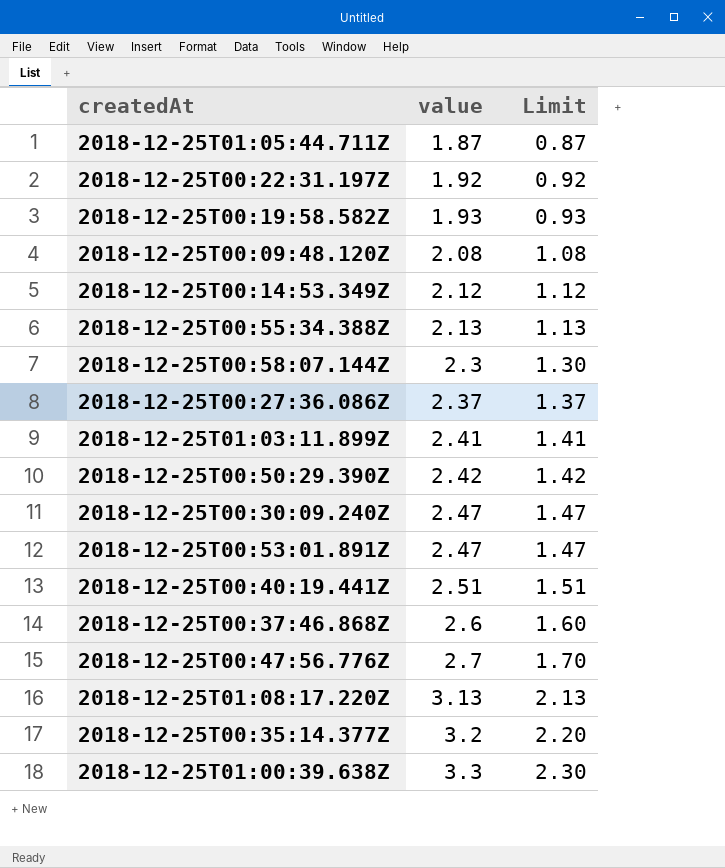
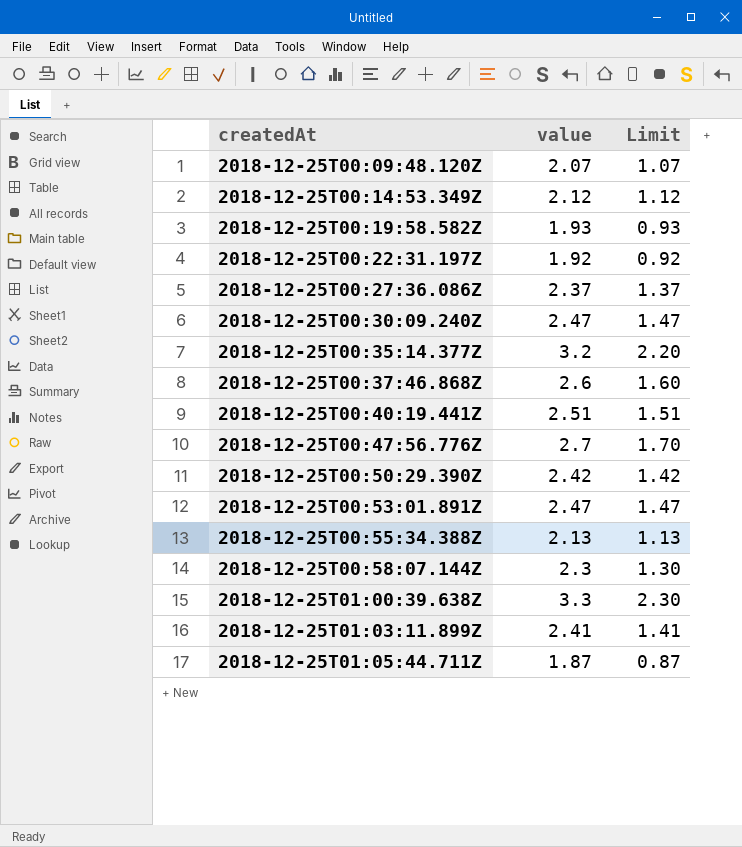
row order: value ascending -> createdAt ascending
row 2018-12-25T01:08:17.220Z: 3.13 | 2.13 -> none
2018-12-25T00:09:48.120Z | value: 2.08 -> 2.07
2018-12-25T00:09:48.120Z | Limit: 1.08 -> 1.07

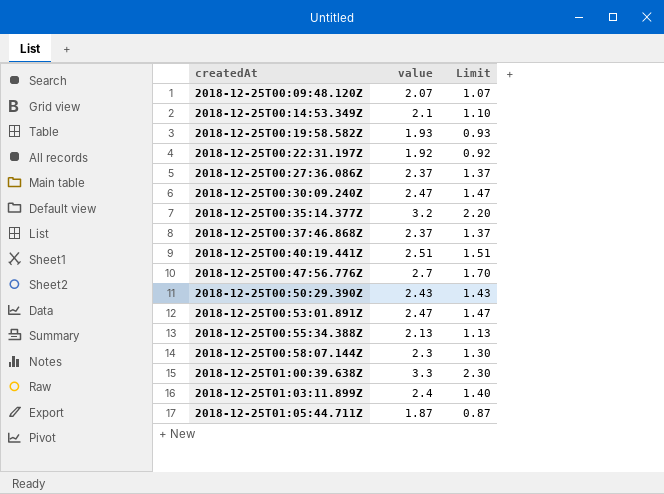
2018-12-25T00:14:53.349Z | value: 2.12 -> 2.1
2018-12-25T00:14:53.349Z | Limit: 1.12 -> 1.10
2018-12-25T00:37:46.868Z | value: 2.6 -> 2.37
2018-12-25T00:37:46.868Z | Limit: 1.60 -> 1.37
2018-12-25T00:50:29.390Z | value: 2.42 -> 2.43
2018-12-25T00:50:29.390Z | Limit: 1.42 -> 1.43
2018-12-25T01:03:11.899Z | value: 2.41 -> 2.4
2018-12-25T01:03:11.899Z | Limit: 1.41 -> 1.40

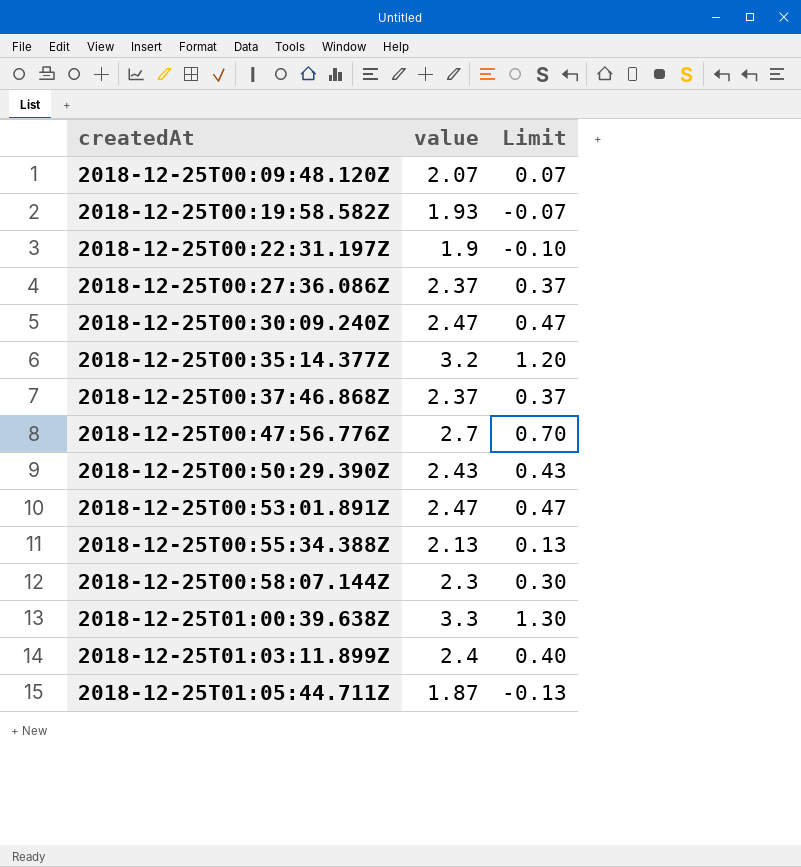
column Limit | formula: [value] - 1 -> [value] - 2
row 2018-12-25T00:14:53.349Z: 2.1 | 1.10 -> none
row 2018-12-25T00:40:19.441Z: 2.51 | 1.51 -> none
2018-12-25T00:22:31.197Z | value: 1.92 -> 1.9

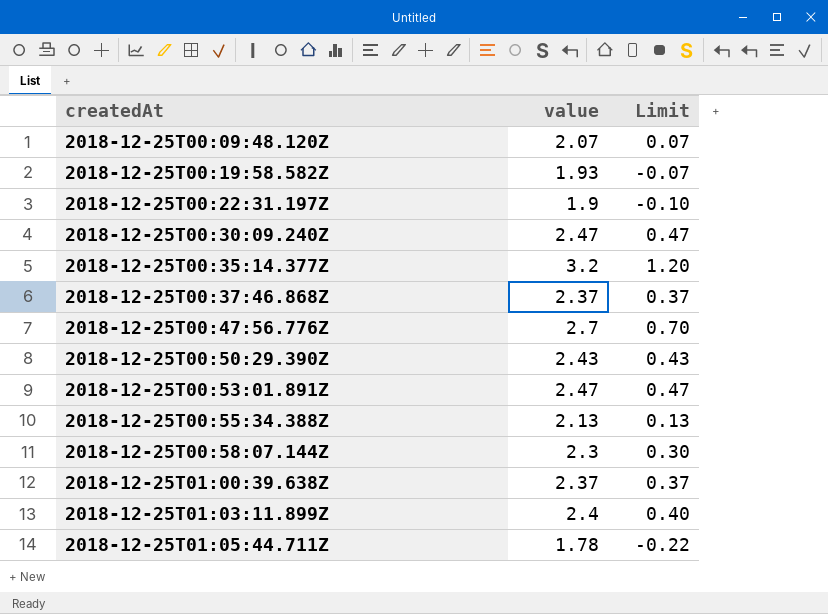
row 2018-12-25T00:27:36.086Z: 2.37 | 0.37 -> none
2018-12-25T01:00:39.638Z | value: 3.3 -> 2.37
2018-12-25T01:00:39.638Z | Limit: 1.30 -> 0.37
2018-12-25T01:05:44.711Z | value: 1.87 -> 1.78
2018-12-25T01:05:44.711Z | Limit: -0.13 -> -0.22

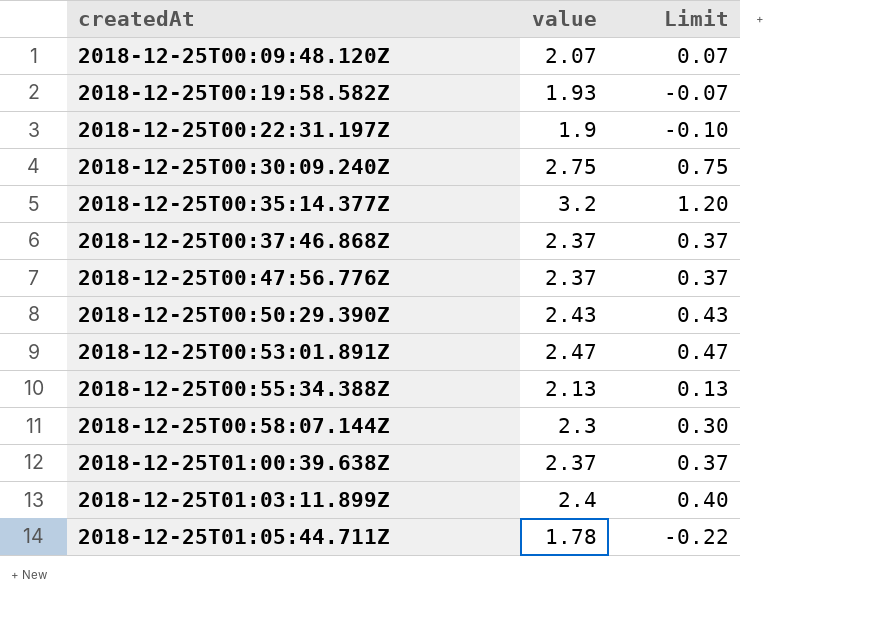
2018-12-25T00:30:09.240Z | value: 2.47 -> 2.75
2018-12-25T00:30:09.240Z | Limit: 0.47 -> 0.75
2018-12-25T00:47:56.776Z | value: 2.7 -> 2.37
2018-12-25T00:47:56.776Z | Limit: 0.70 -> 0.37

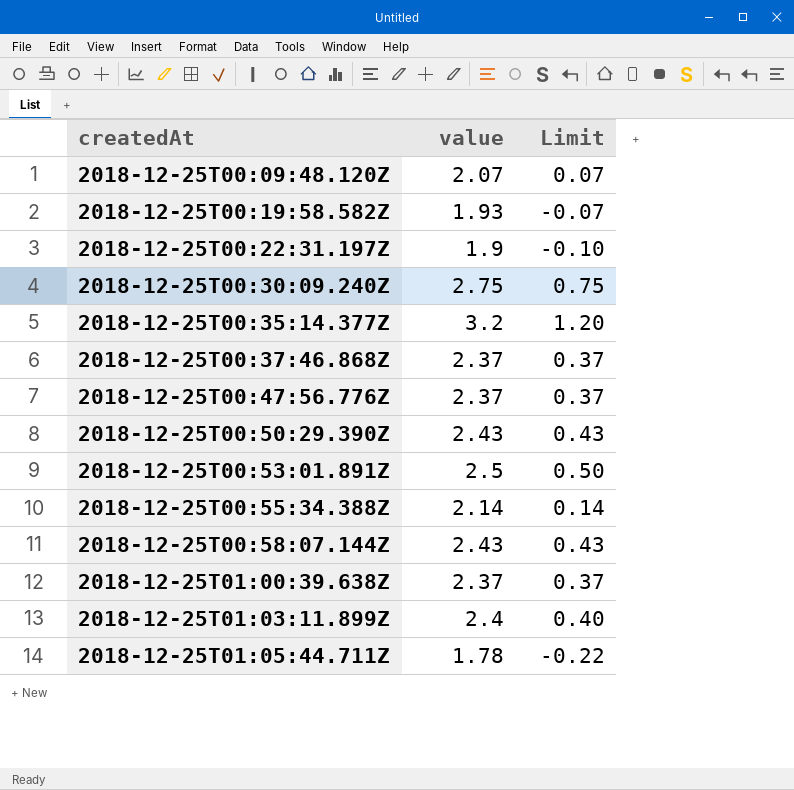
2018-12-25T00:53:01.891Z | value: 2.47 -> 2.5
2018-12-25T00:53:01.891Z | Limit: 0.47 -> 0.50
2018-12-25T00:55:34.388Z | value: 2.13 -> 2.14
2018-12-25T00:55:34.388Z | Limit: 0.13 -> 0.14
2018-12-25T00:58:07.144Z | value: 2.3 -> 2.43
2018-12-25T00:58:07.144Z | Limit: 0.30 -> 0.43

